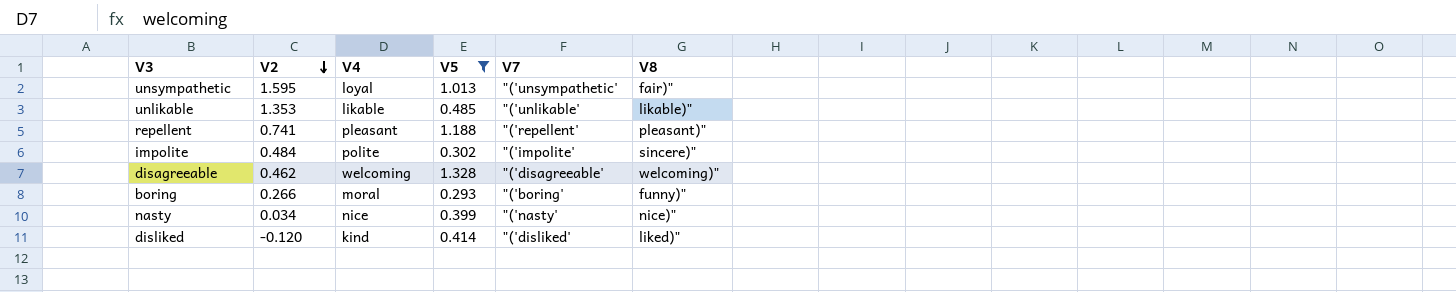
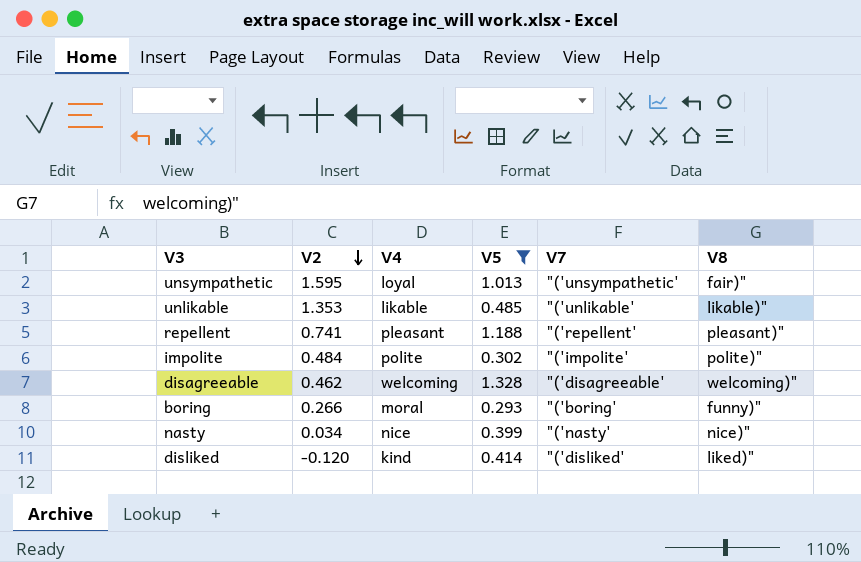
impolite | V8: sincere)" -> polite)"

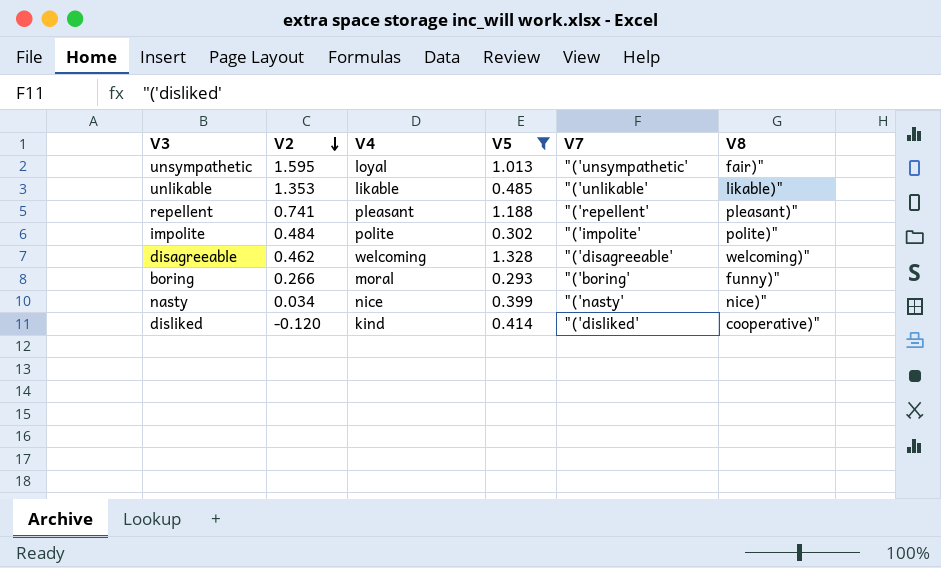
disliked | V8: liked)" -> cooperative)"

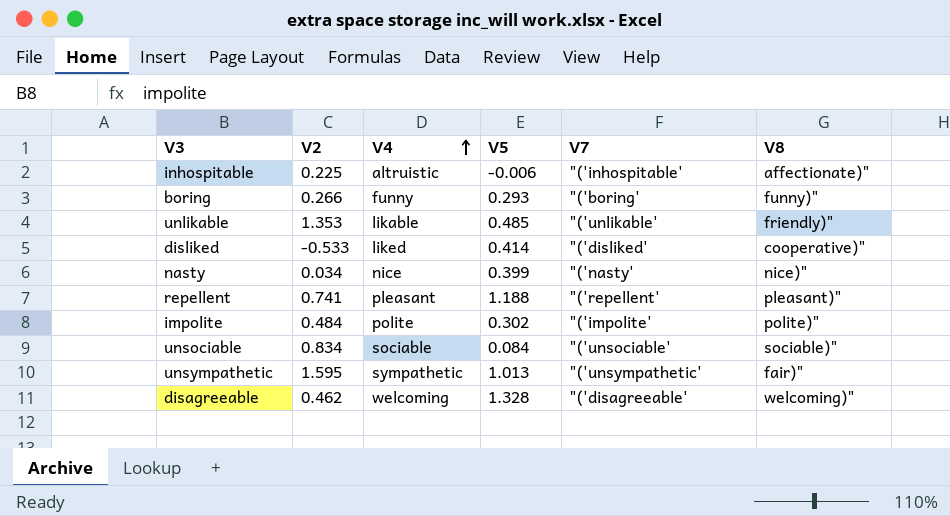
filter: V5 >= 0.293 -> none
row order: V2 descending -> V4 ascending
boring | V4: moral -> funny
unlikable | V8: likable)" -> friendly)"
disliked | V2: -0.120 -> -0.533
disliked | V4: kind -> liked
unsympathetic | V4: loyal -> sympathetic

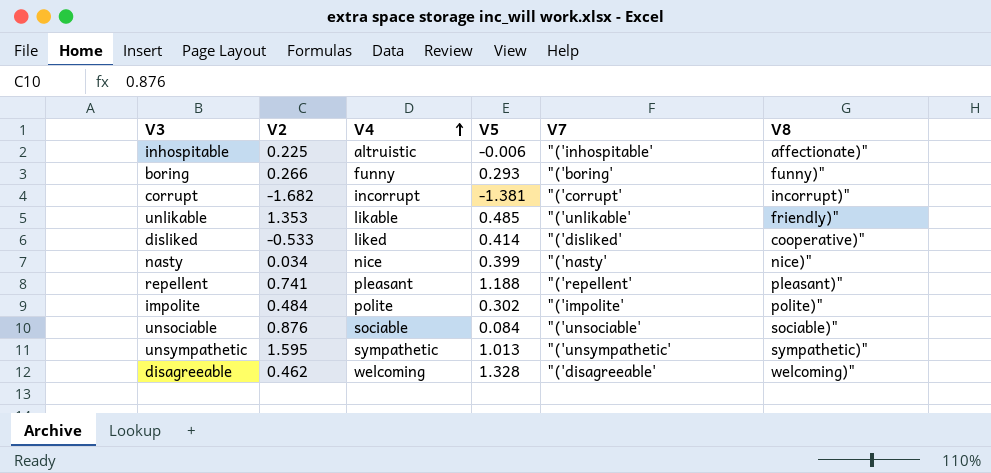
row corrupt: none -> -1.682 | incorrupt | -1.381 | "('corrupt' | incorrupt)"
unsociable | V2: 0.834 -> 0.876
unsympathetic | V8: fair)" -> sympathetic)"

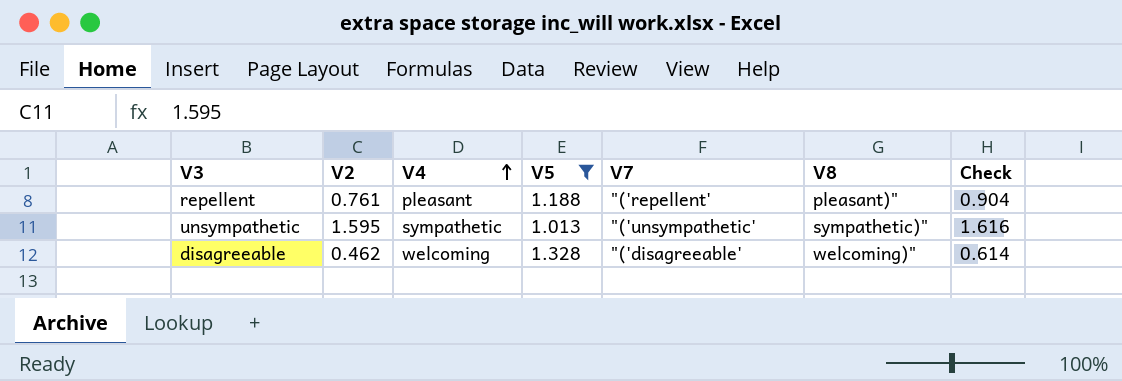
filter: none -> V5 >= 1.013
column Check | formula: none -> [V2] * [V5]
repellent | V2: 0.741 -> 0.761

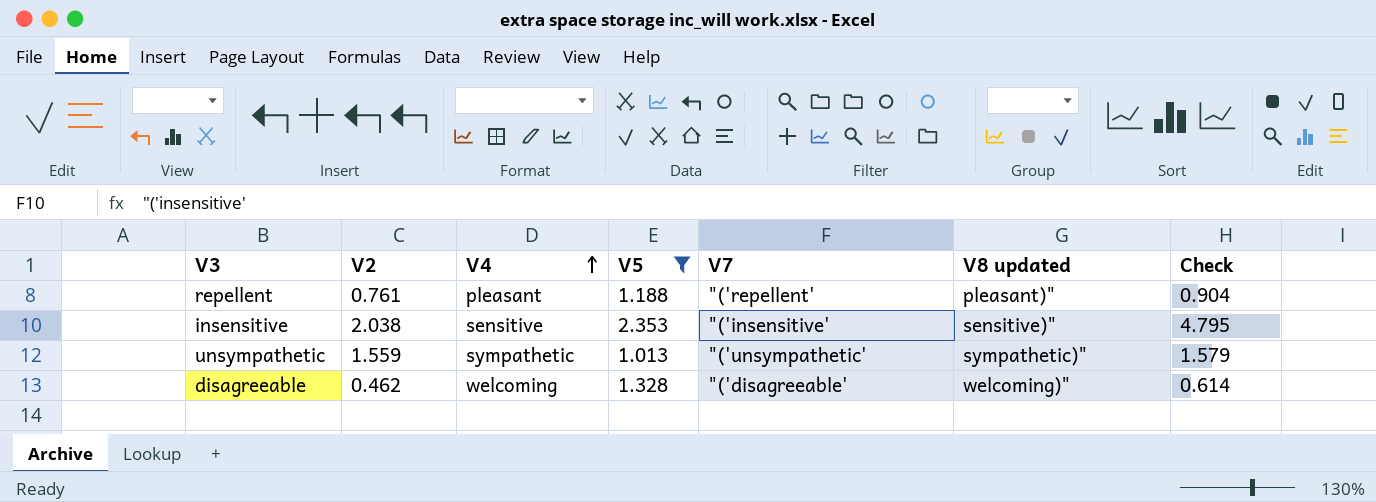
column name: V8 -> V8 updated
row insensitive: none -> 2.038 | sensitive | 2.353 | "('insensitive' | sensitive)" | 4.795
unsympathetic | V2: 1.595 -> 1.559
unsympathetic | Check: 1.616 -> 1.579

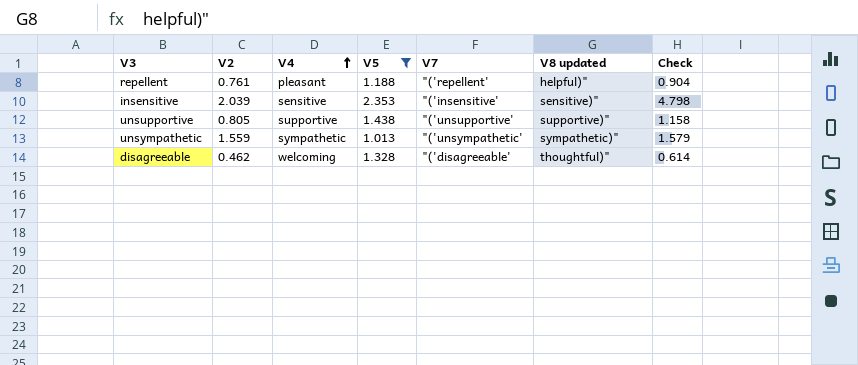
repellent | V8 updated: pleasant)" -> helpful)"
insensitive | V2: 2.038 -> 2.039
insensitive | Check: 4.795 -> 4.798
row unsupportive: none -> 0.805 | supportive | 1.438 | "('unsupportive' | supportive)" | 1.158
disagreeable | V8 updated: welcoming)" -> thoughtful)"

